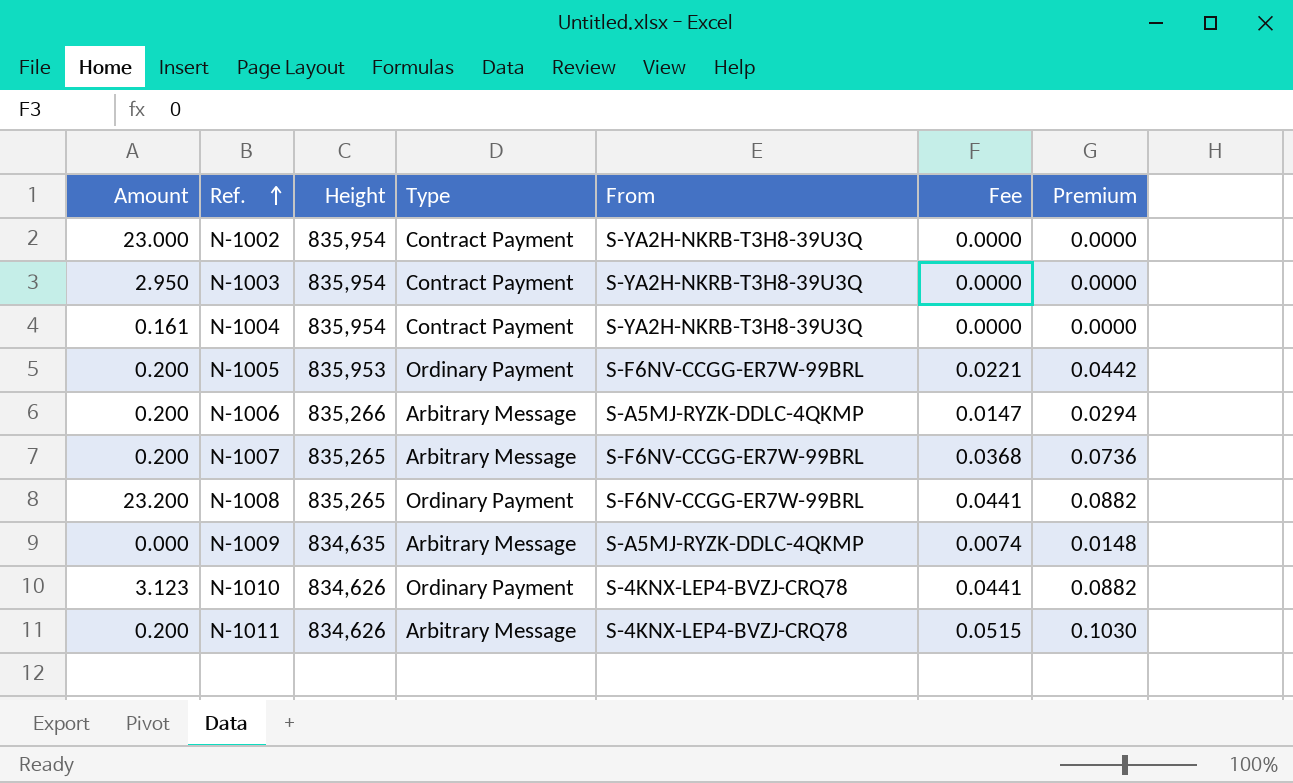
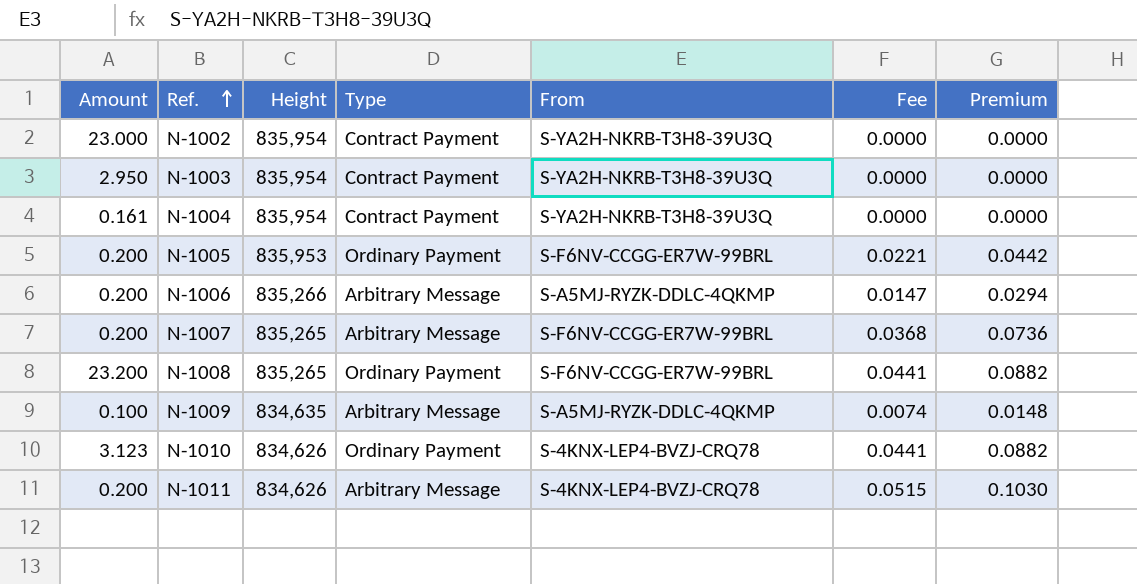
N-1009 | Amount: 0.000 -> 0.100

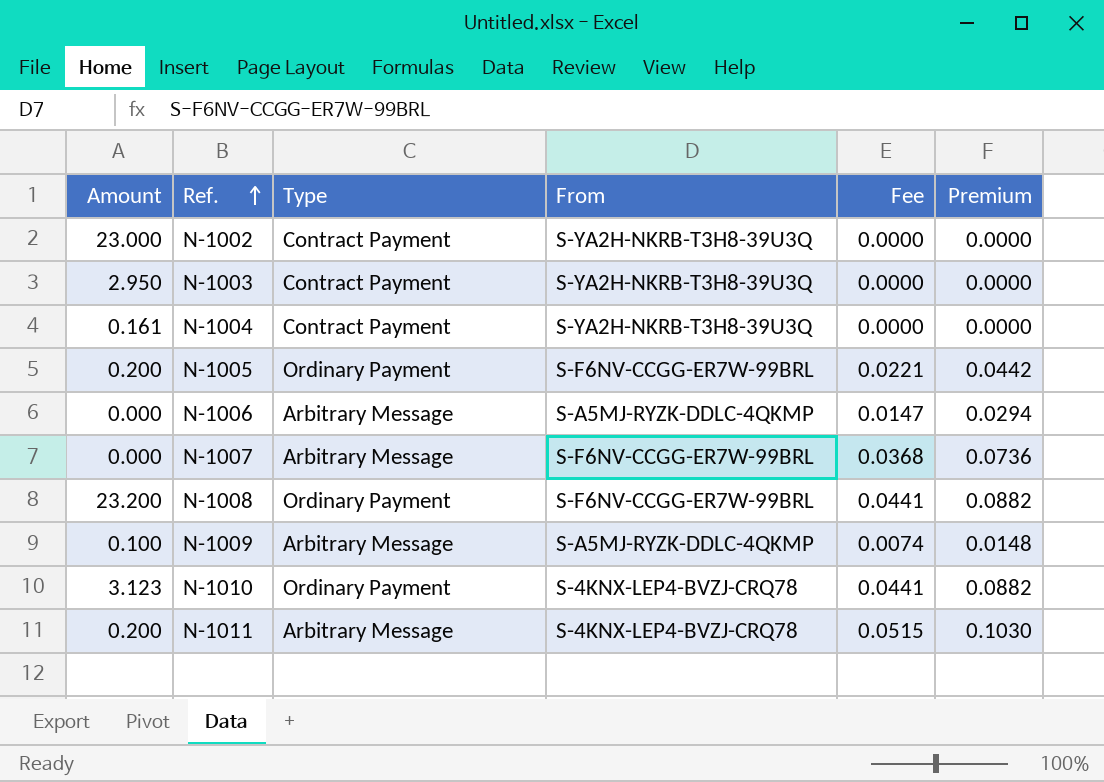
column Height | position: 3 -> none
N-1006 | Amount: 0.200 -> 0.000
N-1007 | Amount: 0.200 -> 0.000

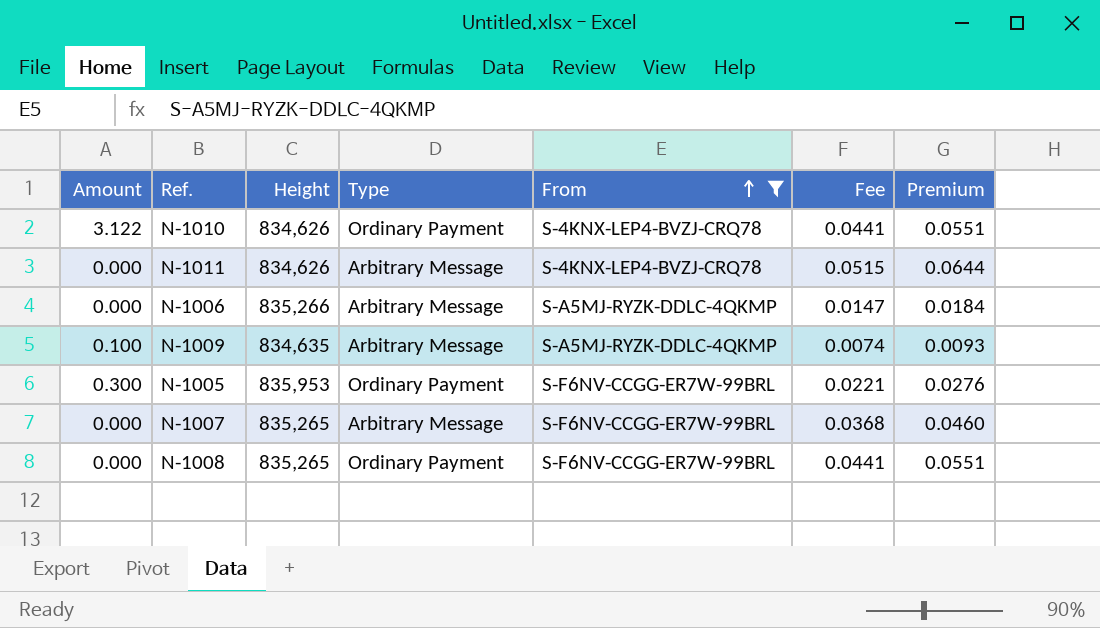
filter: none -> From != S-YA2H-NKRB-T3H8-39U3Q
row order: Ref. ascending -> From ascending
column Height | position: none -> 3
column Premium | formula: [Fee] * 2 -> [Fee] * 1.25
N-1010 | Amount: 3.123 -> 3.122
N-1011 | Amount: 0.200 -> 0.000
N-1005 | Amount: 0.200 -> 0.300
N-1008 | Amount: 23.200 -> 0.000

